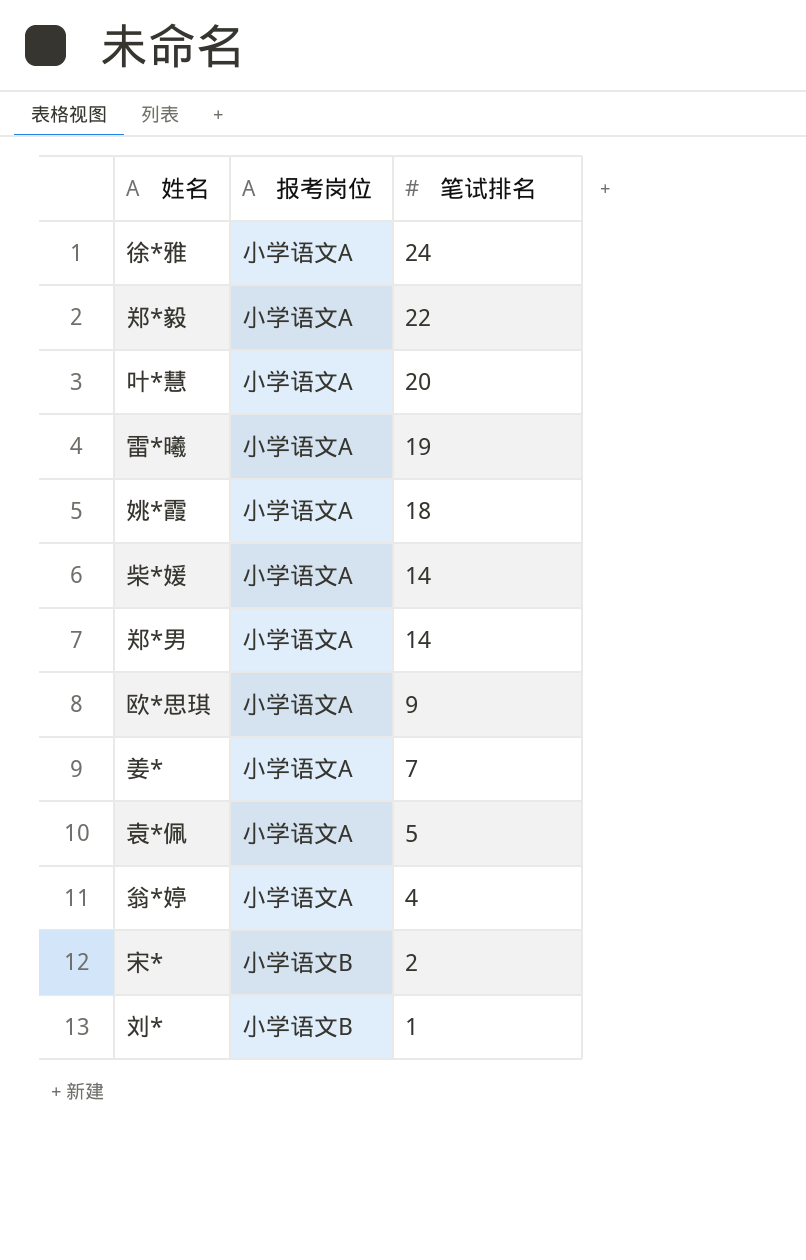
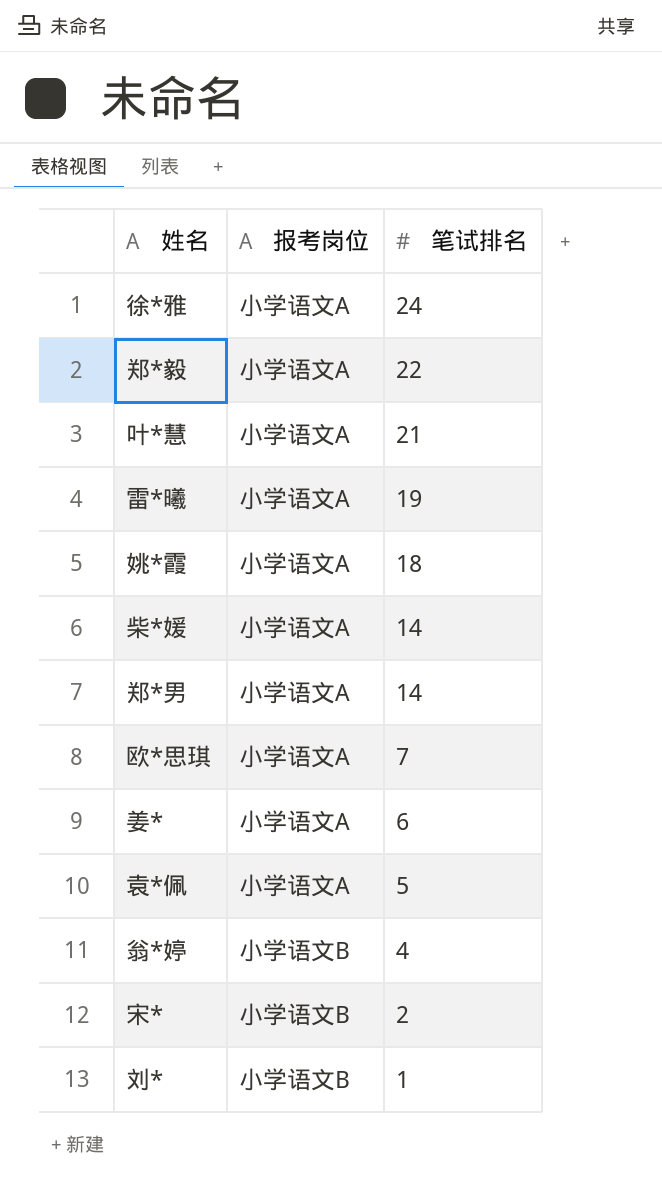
叶*慧 | 笔试排名: 20 -> 21
欧*思琪 | 笔试排名: 9 -> 7
姜* | 笔试排名: 7 -> 6
翁*婷 | 报考岗位: 小学语文A -> 小学语文B

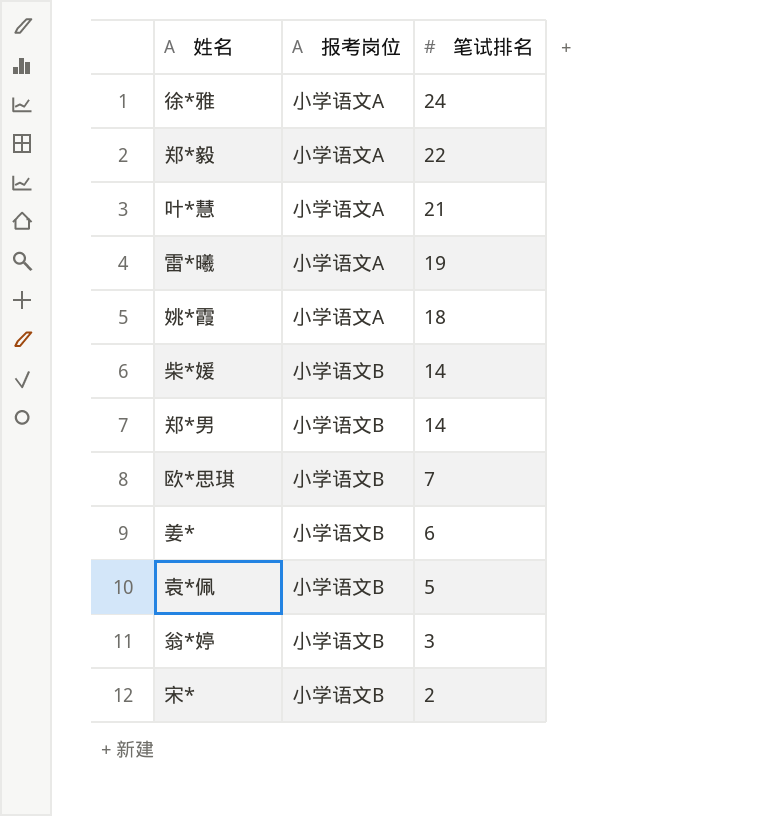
row 刘*: 小学语文B | 1 -> none
柴*媛 | 报考岗位: 小学语文A -> 小学语文B
郑*男 | 报考岗位: 小学语文A -> 小学语文B
欧*思琪 | 报考岗位: 小学语文A -> 小学语文B
姜* | 报考岗位: 小学语文A -> 小学语文B
袁*佩 | 报考岗位: 小学语文A -> 小学语文B
翁*婷 | 笔试排名: 4 -> 3

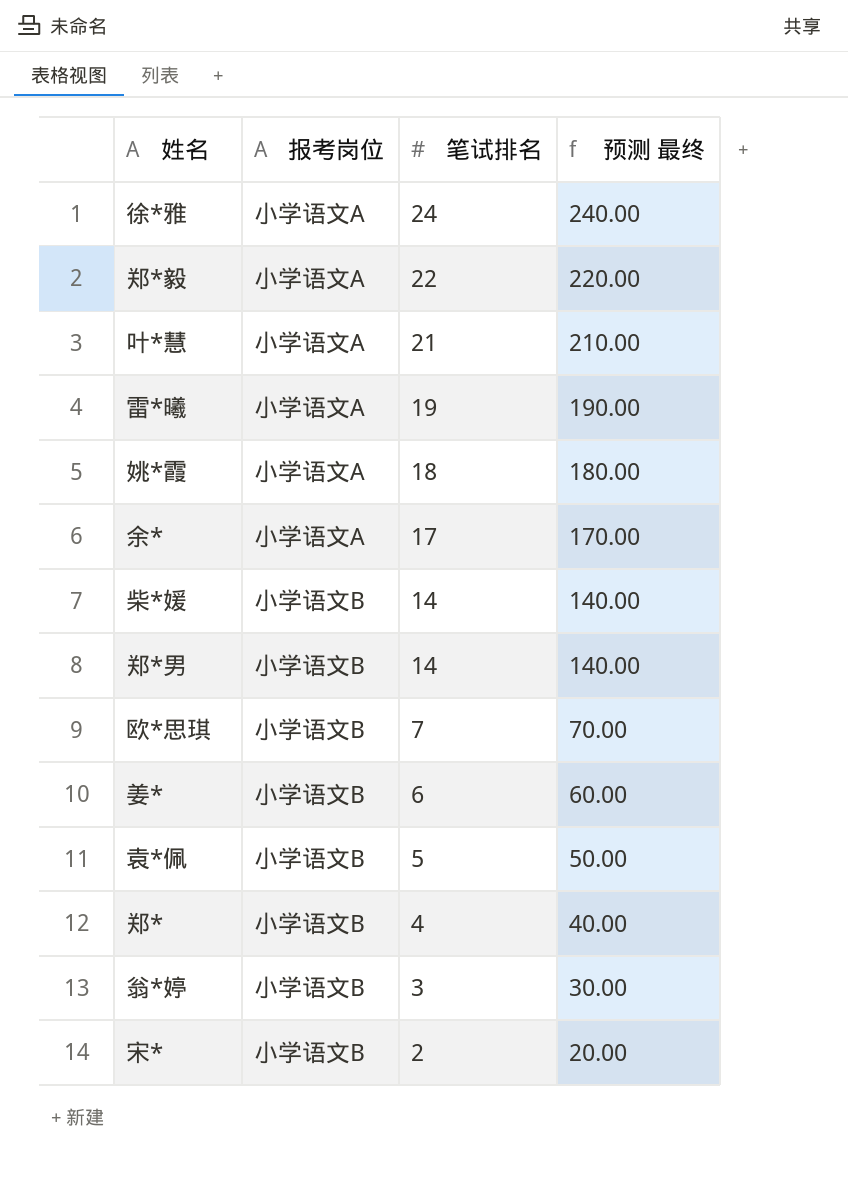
column 预测 最终 | formula: none -> [笔试排名] * 10
row 余*: none -> 小学语文A | 17 | 170.00
row 郑*: none -> 小学语文B | 4 | 40.00

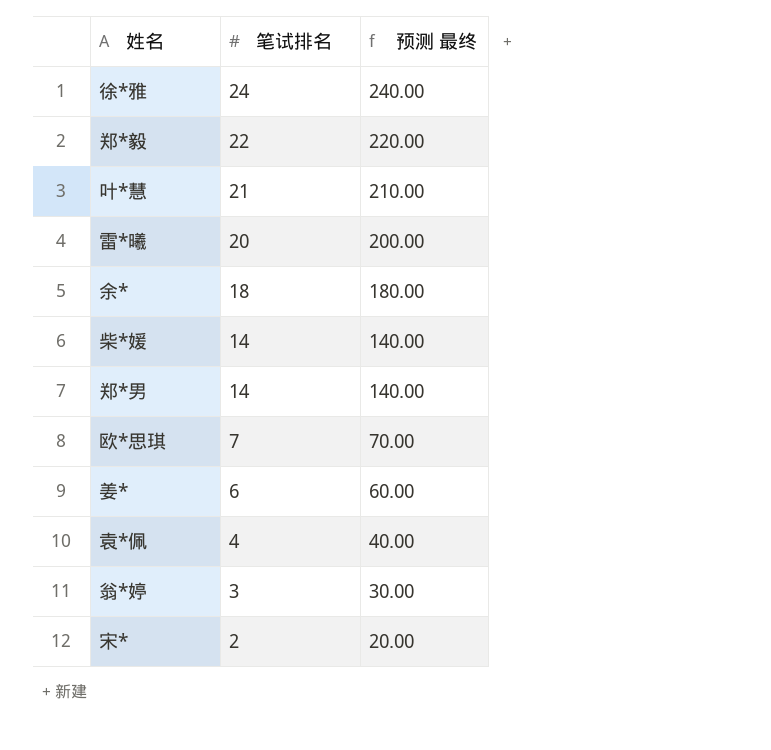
column 报考岗位 | position: 2 -> none
row 姚*霞: 小学语文A | 18 | 180.00 -> none
row 郑*: 小学语文B | 4 | 40.00 -> none
雷*曦 | 笔试排名: 19 -> 20
雷*曦 | 预测 最终: 190.00 -> 200.00
余* | 笔试排名: 17 -> 18
余* | 预测 最终: 170.00 -> 180.00
袁*佩 | 笔试排名: 5 -> 4
袁*佩 | 预测 最终: 50.00 -> 40.00

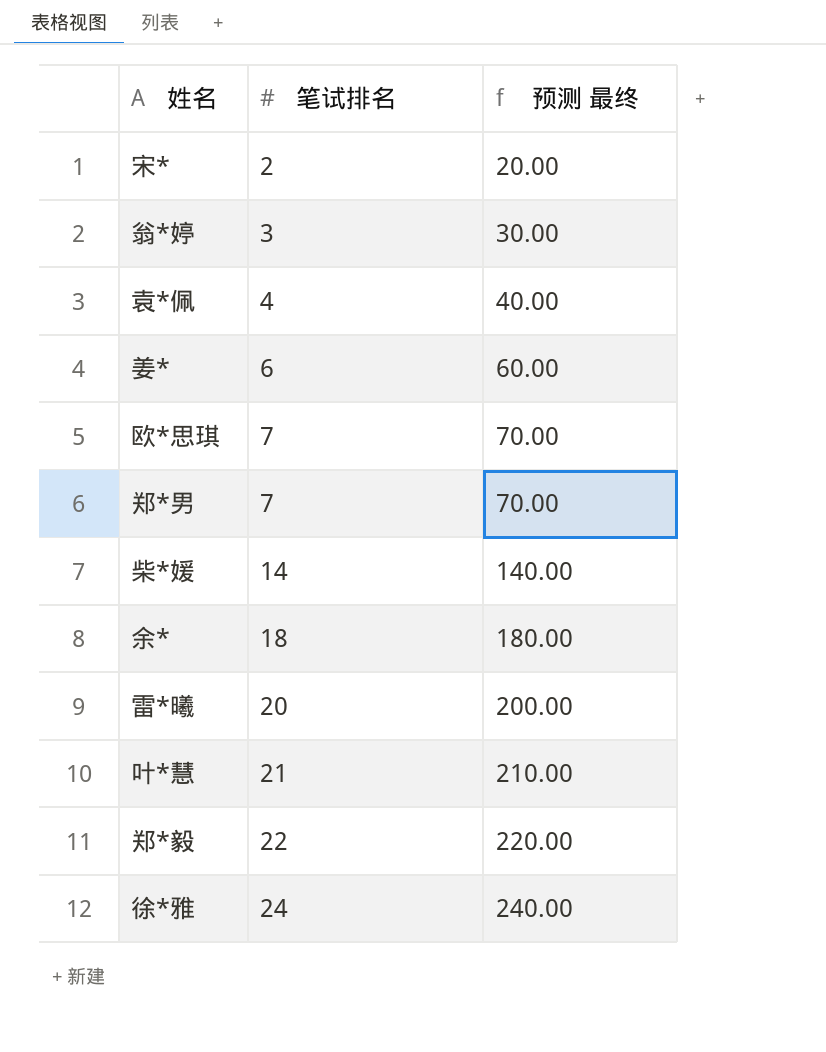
row order: 笔试排名 descending -> 笔试排名 ascending
郑*男 | 笔试排名: 14 -> 7
郑*男 | 预测 最终: 140.00 -> 70.00

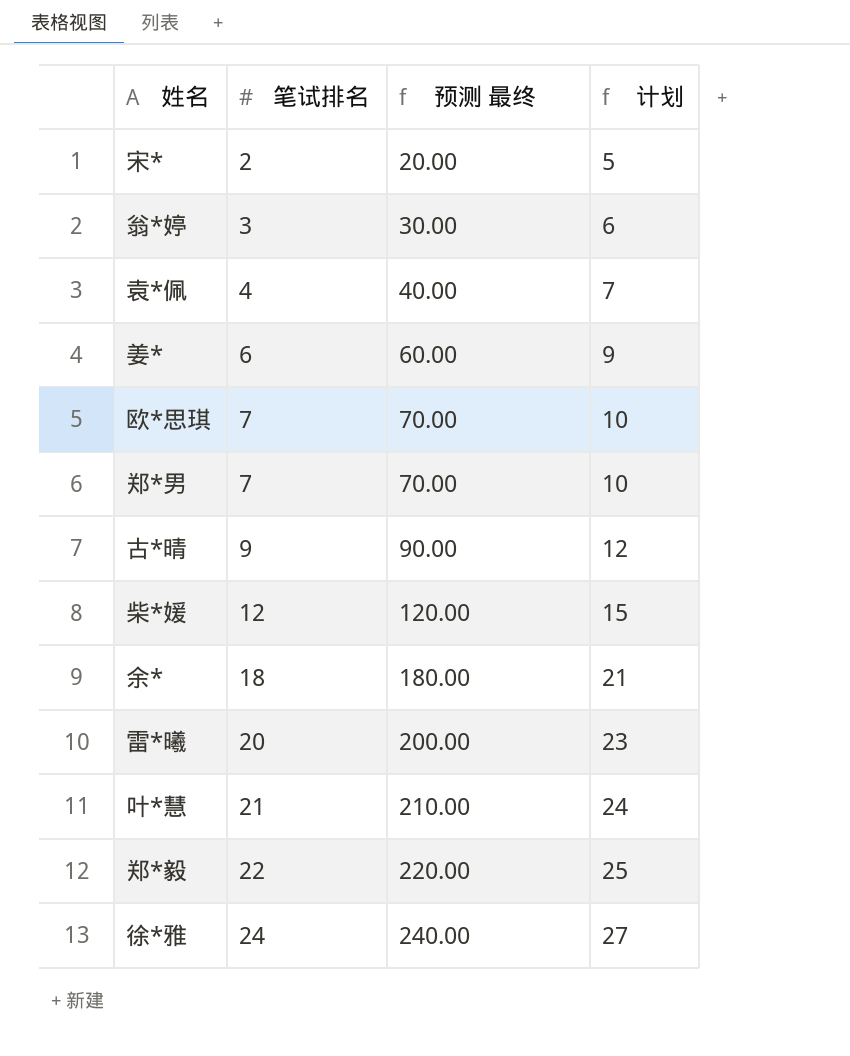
column 计划 | formula: none -> [笔试排名] + 3
row 古*晴: none -> 9 | 90.00 | 12
柴*媛 | 笔试排名: 14 -> 12
柴*媛 | 预测 最终: 140.00 -> 120.00

